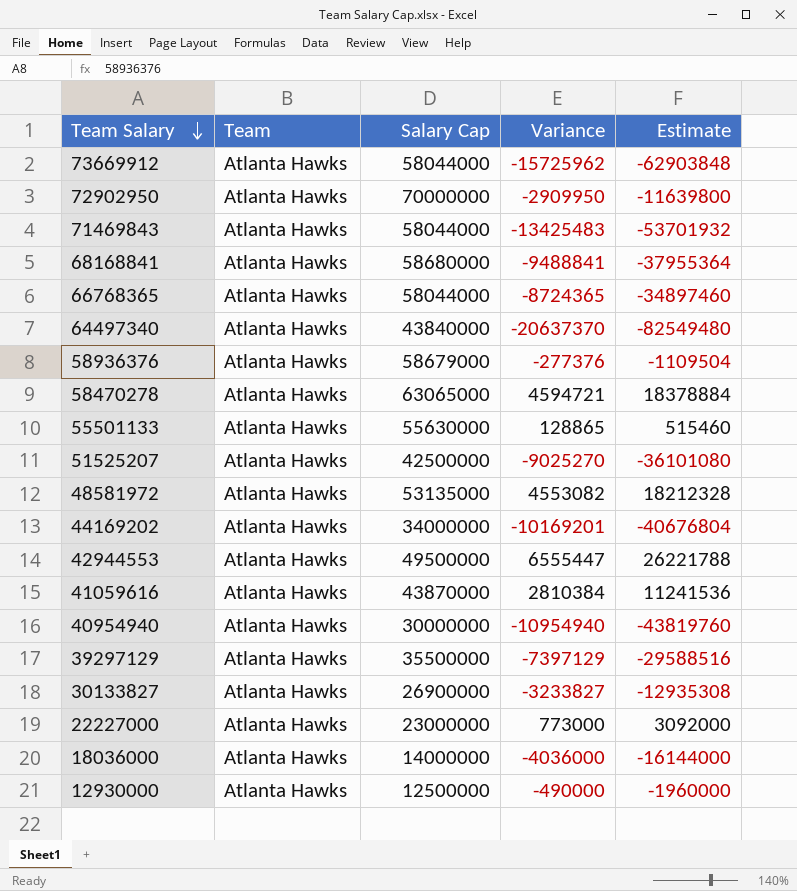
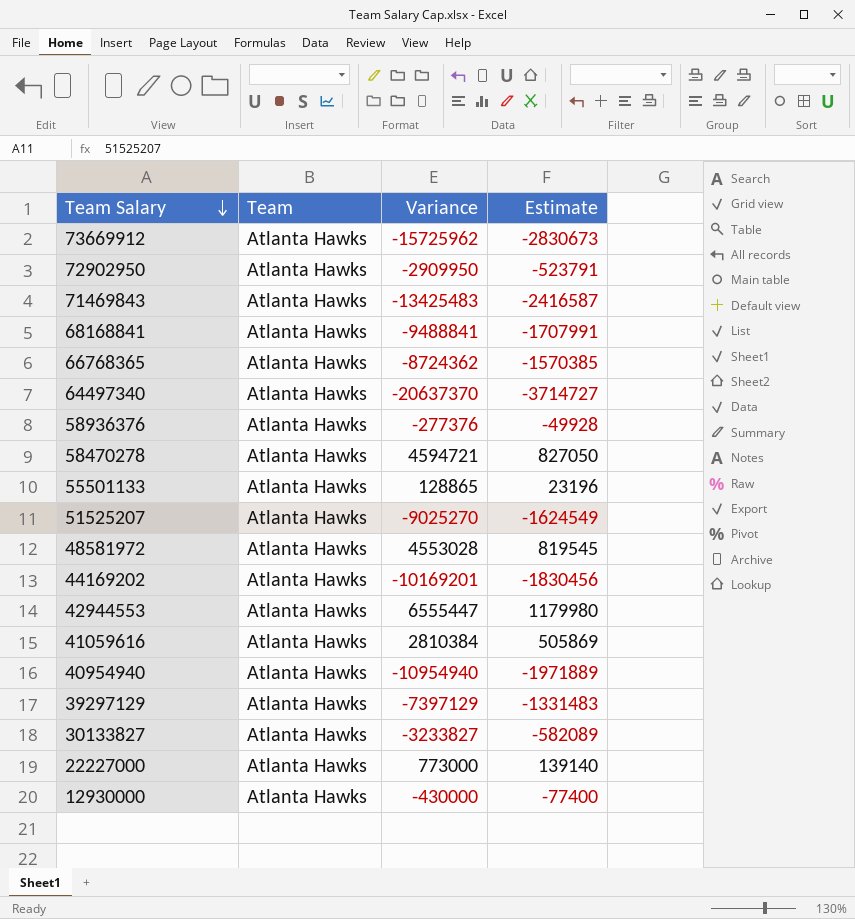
column Salary Cap | position: 3 -> none
column Estimate | formula: [Variance] * 4 -> [Variance] * 0.18
row 18036000: Atlanta Hawks | 14000000 | -4036000 | -16144000 -> none
66768365 | Variance: -8724365 -> -8724362
48581972 | Variance: 4553082 -> 4553028
12930000 | Variance: -490000 -> -430000

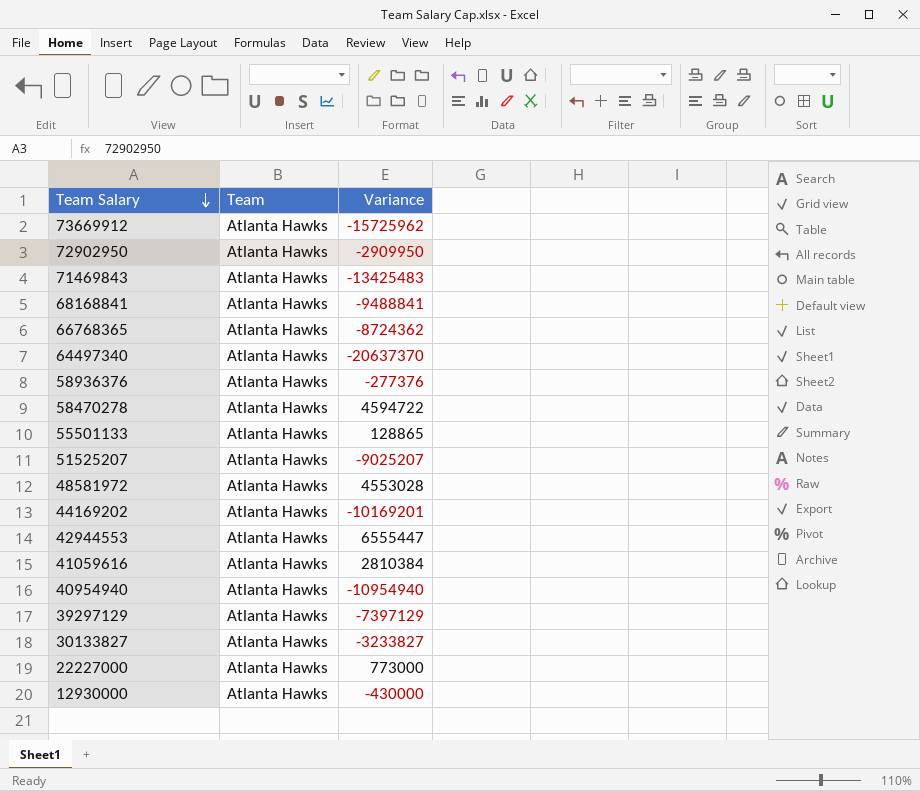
column Estimate | formula: [Variance] * 0.18 -> none
58470278 | Variance: 4594721 -> 4594722
51525207 | Variance: -9025270 -> -9025207

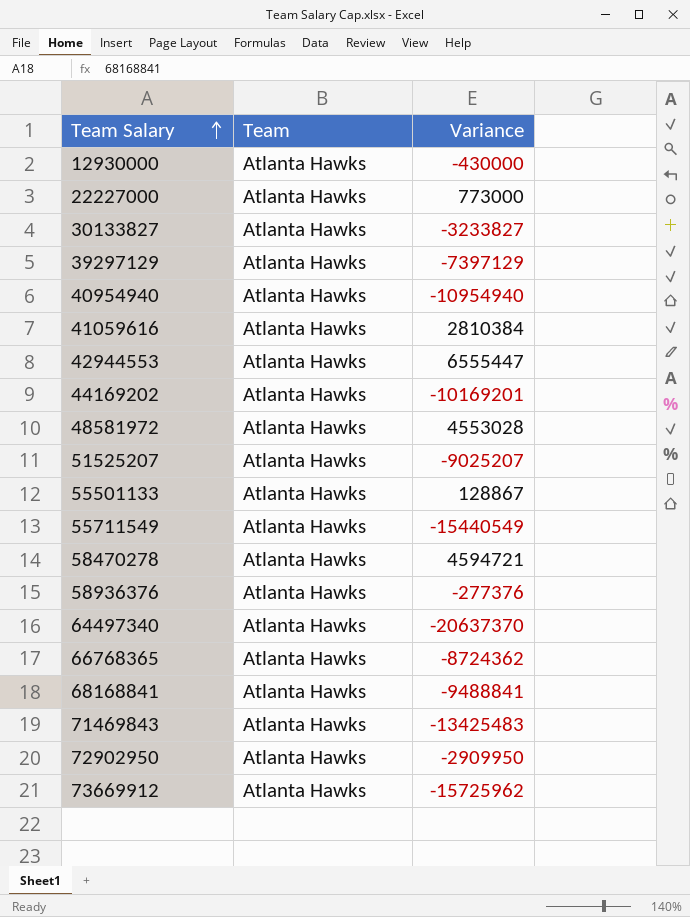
row order: Team Salary descending -> Team Salary ascending
55501133 | Variance: 128865 -> 128867
row 55711549: none -> Atlanta Hawks | -15440549
58470278 | Variance: 4594722 -> 4594721

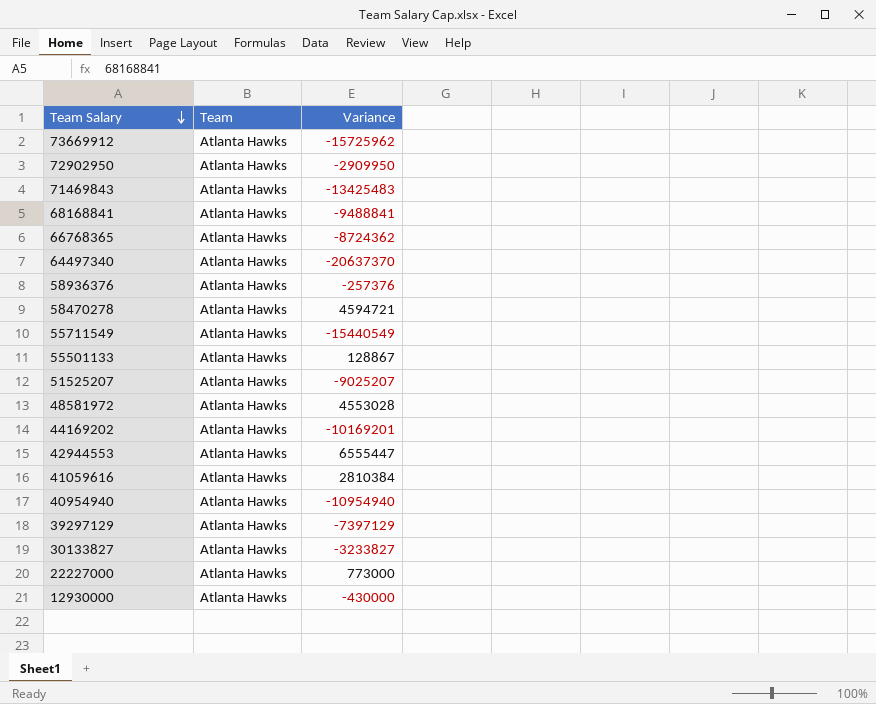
row order: Team Salary ascending -> Team Salary descending
58936376 | Variance: -277376 -> -257376

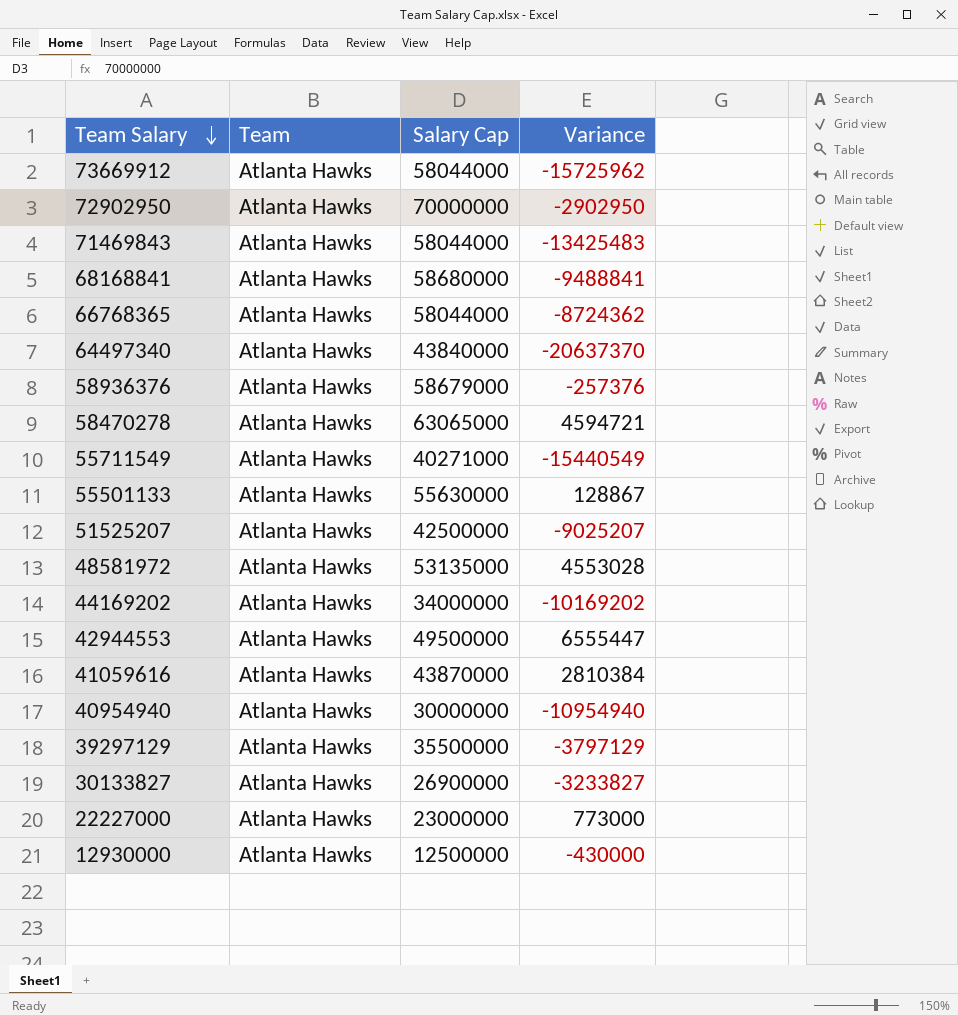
column Salary Cap | position: none -> 3
72902950 | Variance: -2909950 -> -2902950
44169202 | Variance: -10169201 -> -10169202
39297129 | Variance: -7397129 -> -3797129

